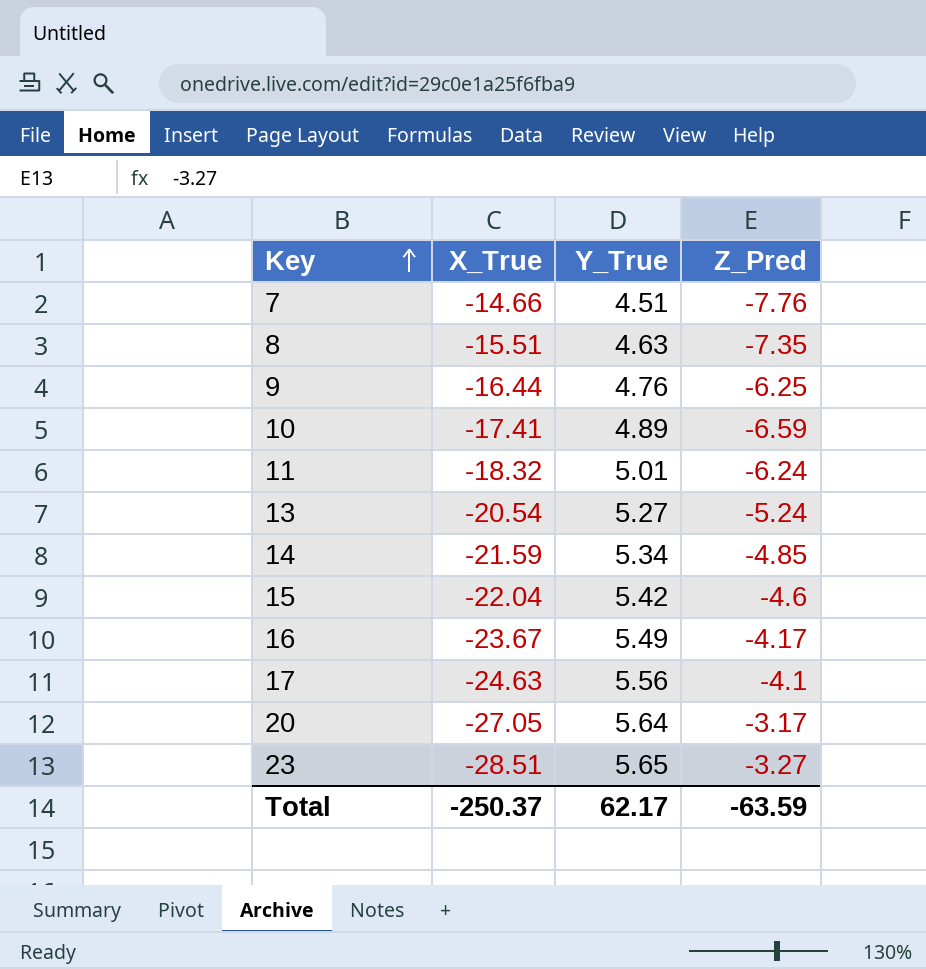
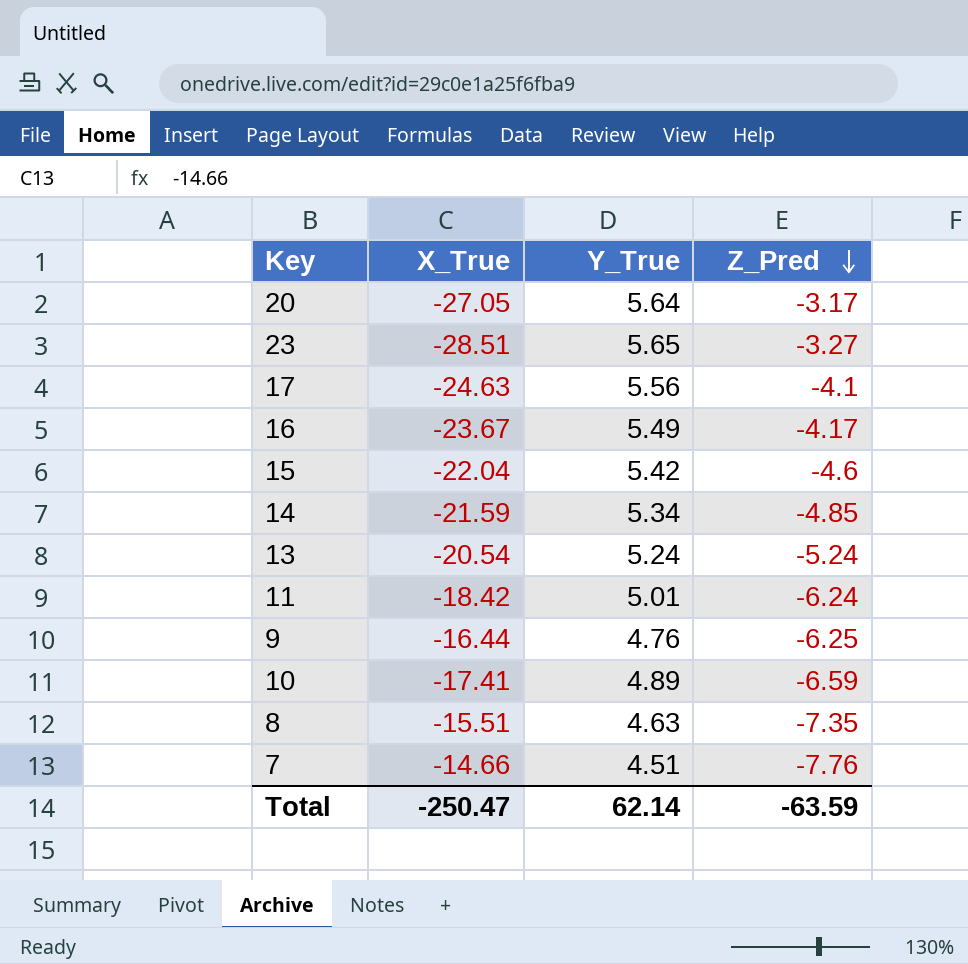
row order: Key ascending -> Z_Pred descending
13 | Y_True: 5.27 -> 5.24
11 | X_True: -18.32 -> -18.42
Total | X_True: -250.37 -> -250.47
Total | Y_True: 62.17 -> 62.14

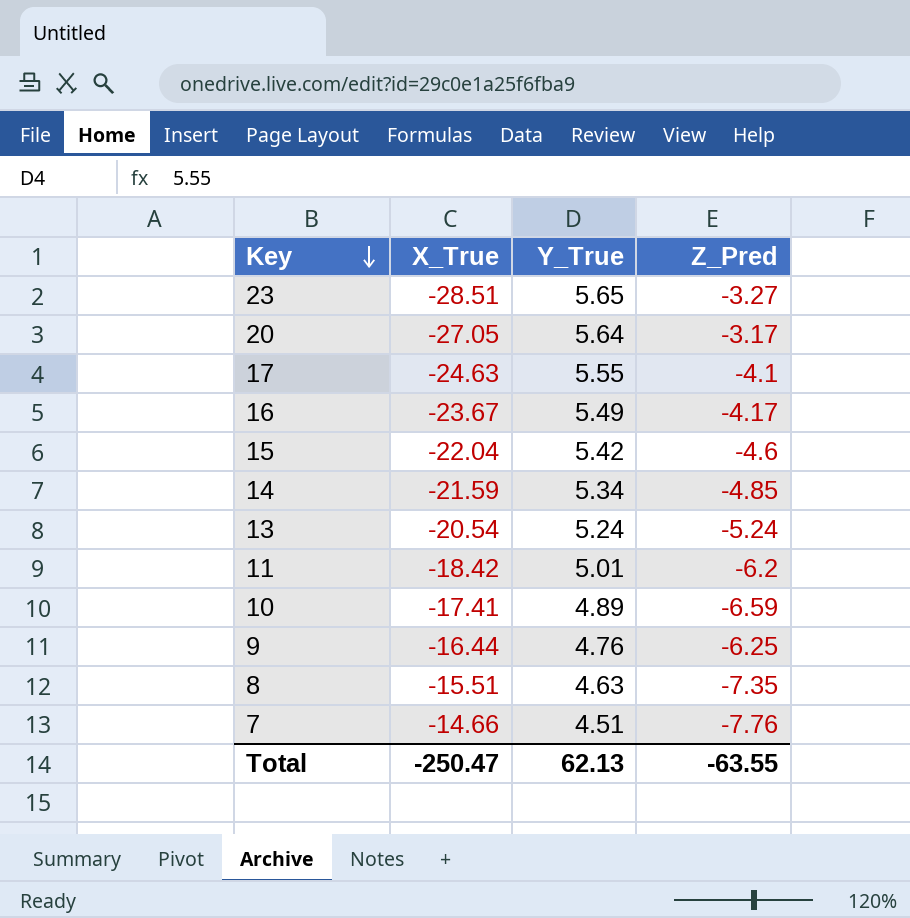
row order: Z_Pred descending -> Key descending
17 | Y_True: 5.56 -> 5.55
11 | Z_Pred: -6.24 -> -6.2
Total | Y_True: 62.14 -> 62.13
Total | Z_Pred: -63.59 -> -63.55

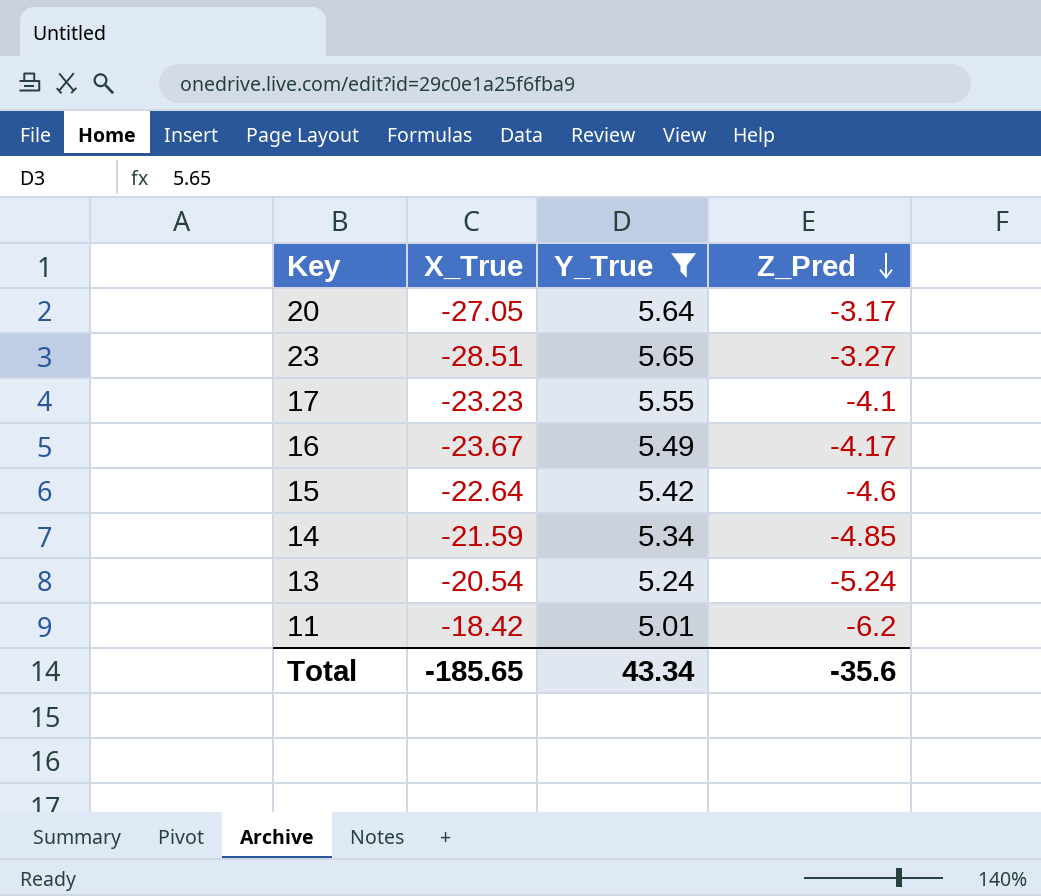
filter: none -> Y_True >= 5.01
row order: Key descending -> Z_Pred descending
17 | X_True: -24.63 -> -23.23
15 | X_True: -22.04 -> -22.64
Total | X_True: -250.47 -> -185.65
Total | Y_True: 62.13 -> 43.34
Total | Z_Pred: -63.55 -> -35.6

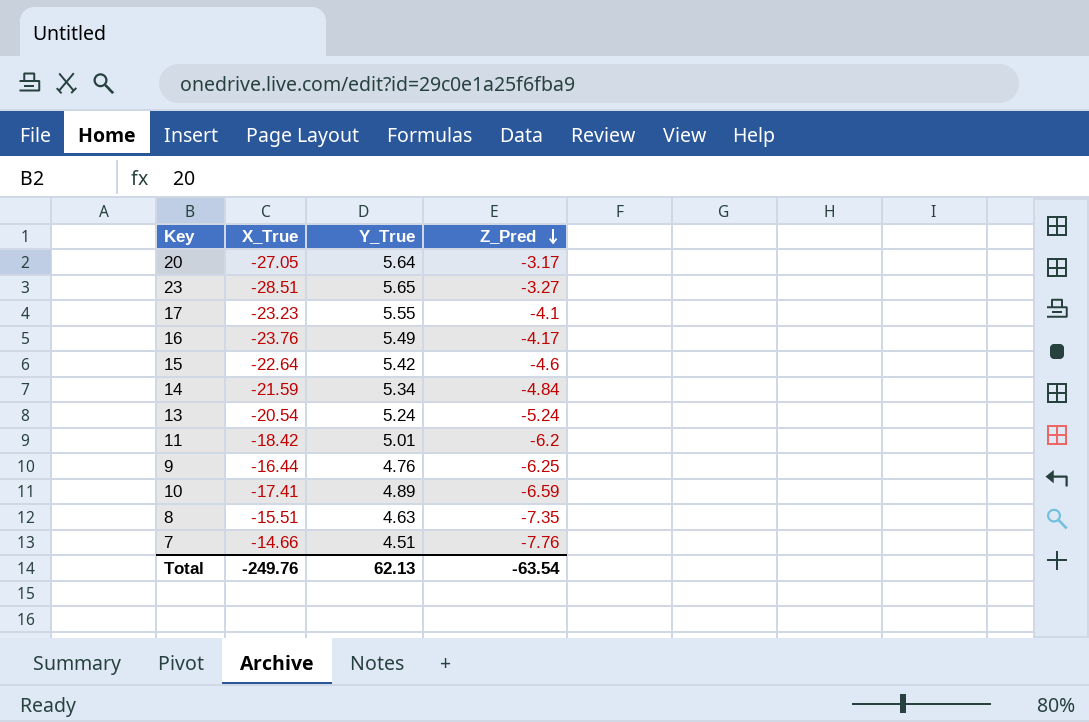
filter: Y_True >= 5.01 -> none
16 | X_True: -23.67 -> -23.76
14 | Z_Pred: -4.85 -> -4.84
Total | X_True: -185.65 -> -249.76
Total | Y_True: 43.34 -> 62.13
Total | Z_Pred: -35.6 -> -63.54

